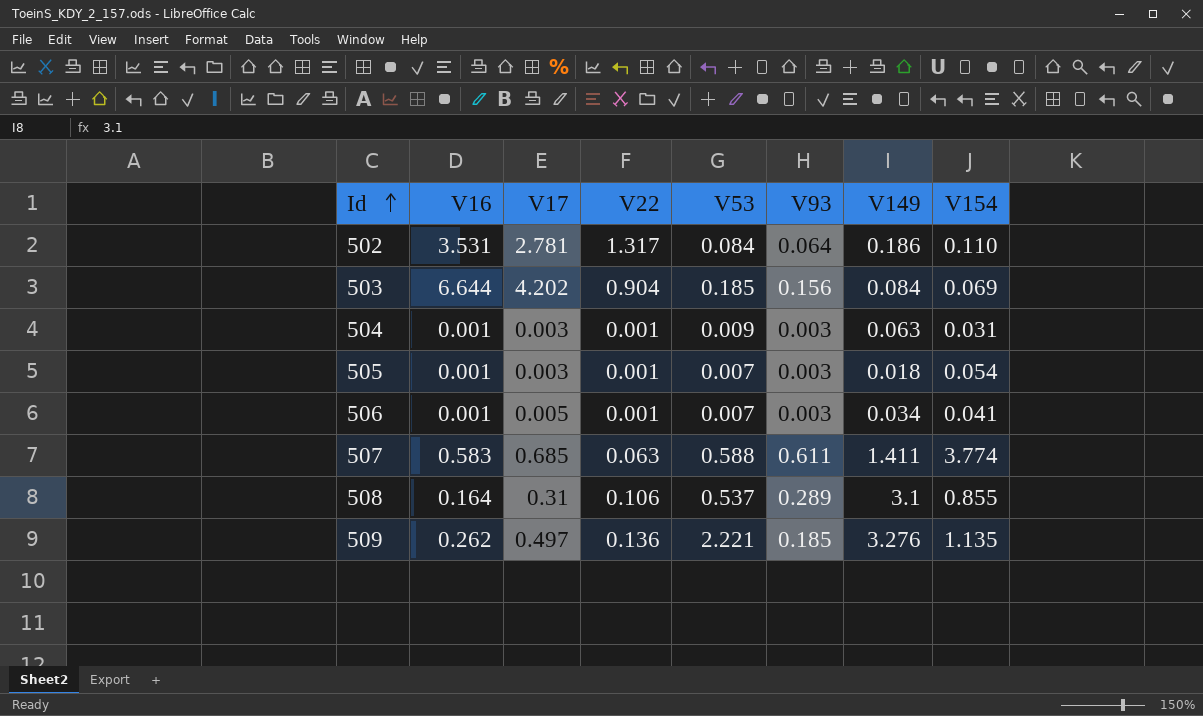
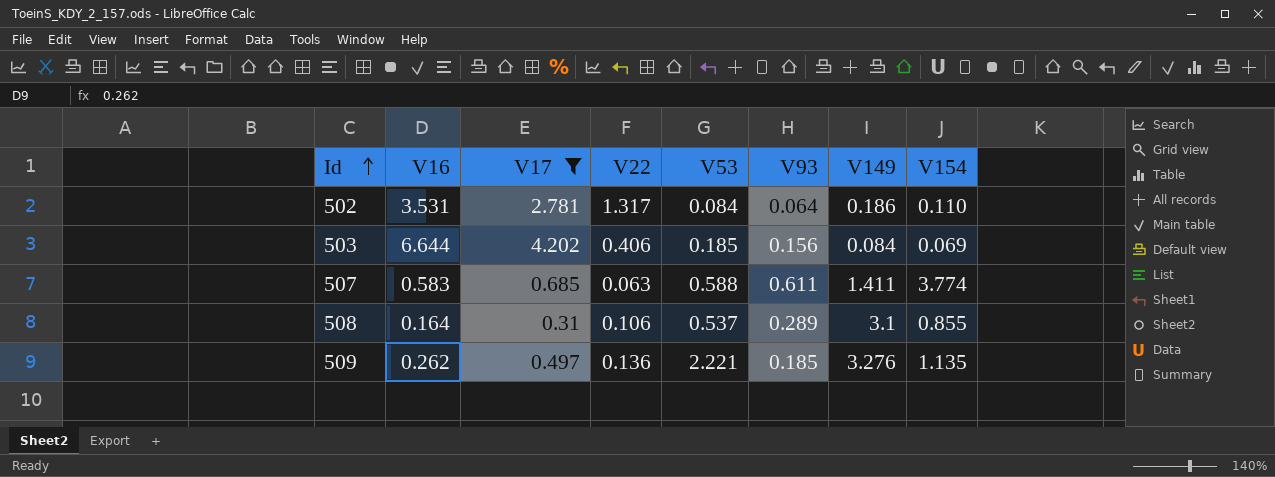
filter: none -> V17 >= 0.31
503 | V22: 0.904 -> 0.406

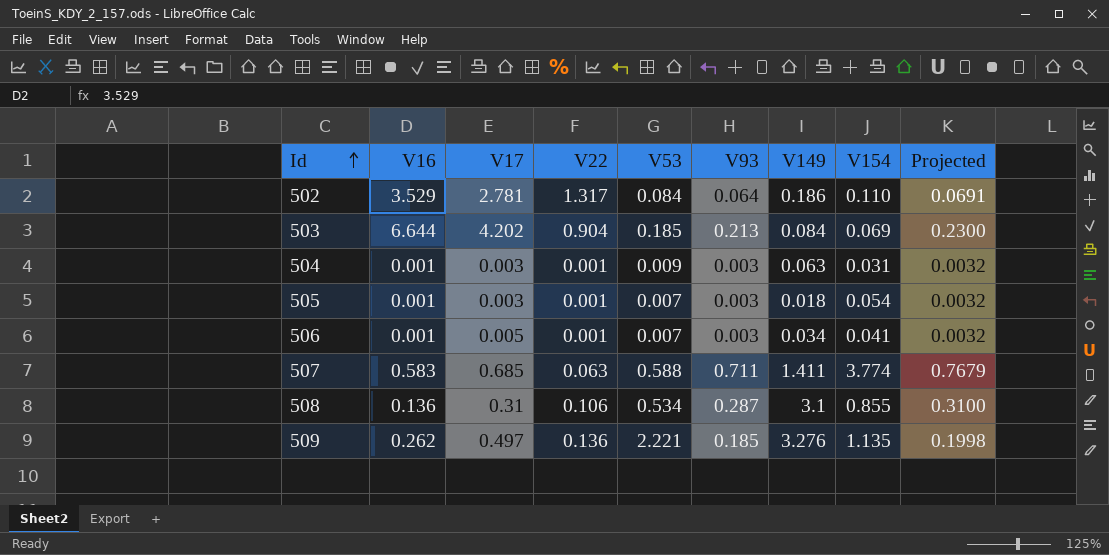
filter: V17 >= 0.31 -> none
column Projected | formula: none -> [V93] * 1.08
502 | V16: 3.531 -> 3.529
503 | V22: 0.406 -> 0.904
503 | V93: 0.156 -> 0.213
507 | V93: 0.611 -> 0.711
508 | V16: 0.164 -> 0.136
508 | V53: 0.537 -> 0.534
508 | V93: 0.289 -> 0.287

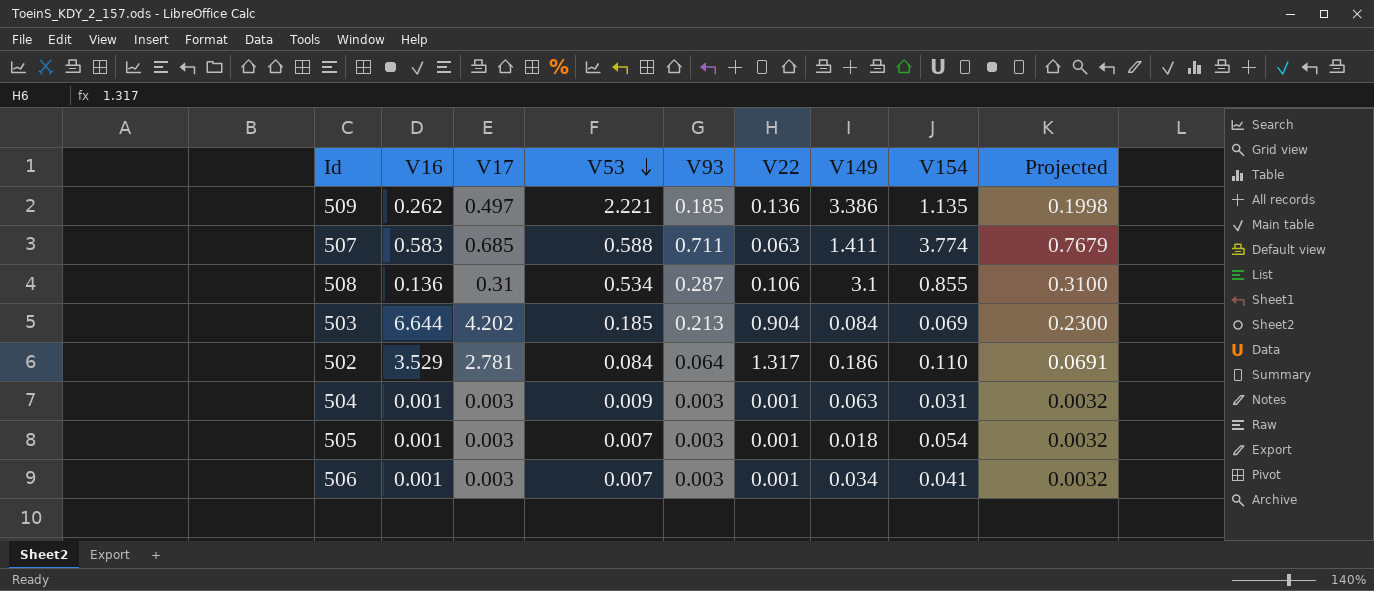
row order: Id ascending -> V53 descending
column V22 | position: 4 -> 6
509 | V149: 3.276 -> 3.386
506 | V17: 0.005 -> 0.003

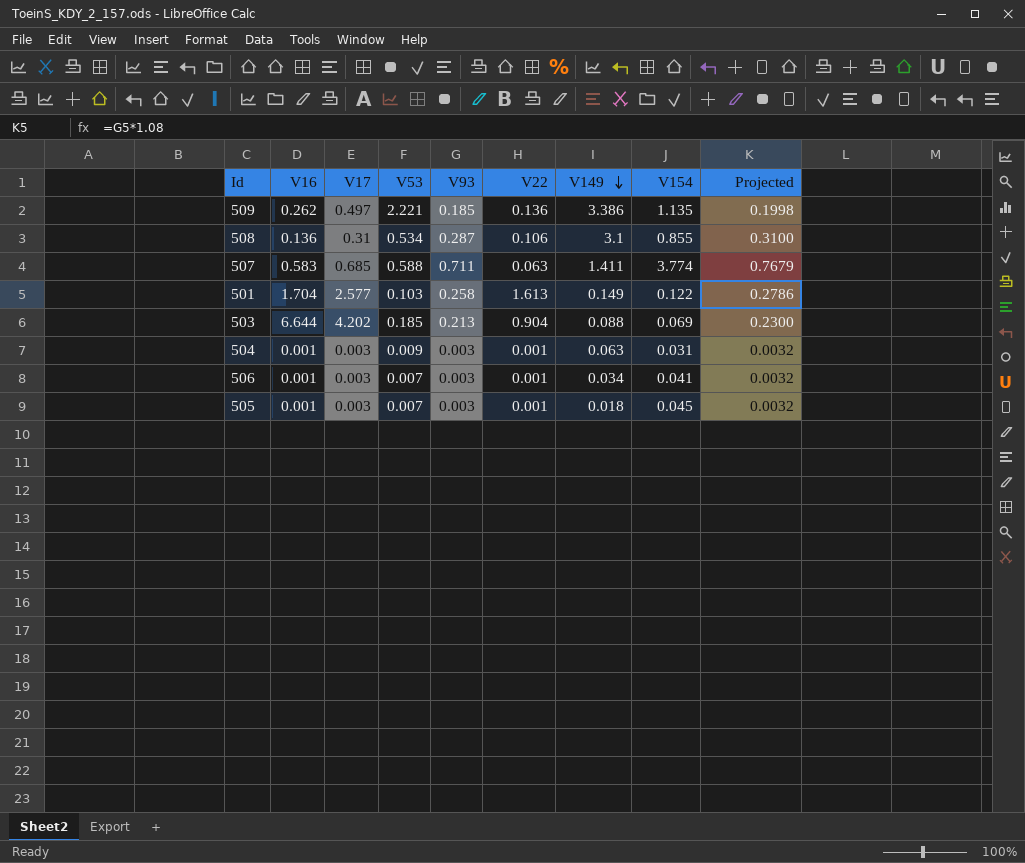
row order: V53 descending -> V149 descending
row 502: 3.529 | 2.781 | 0.084 | 0.064 | 1.317 | 0.186 | 0.110 | 0.0691 -> none
row 501: none -> 1.704 | 2.577 | 0.103 | 0.258 | 1.613 | 0.149 | 0.122 | 0.2786
503 | V149: 0.084 -> 0.088
505 | V154: 0.054 -> 0.045

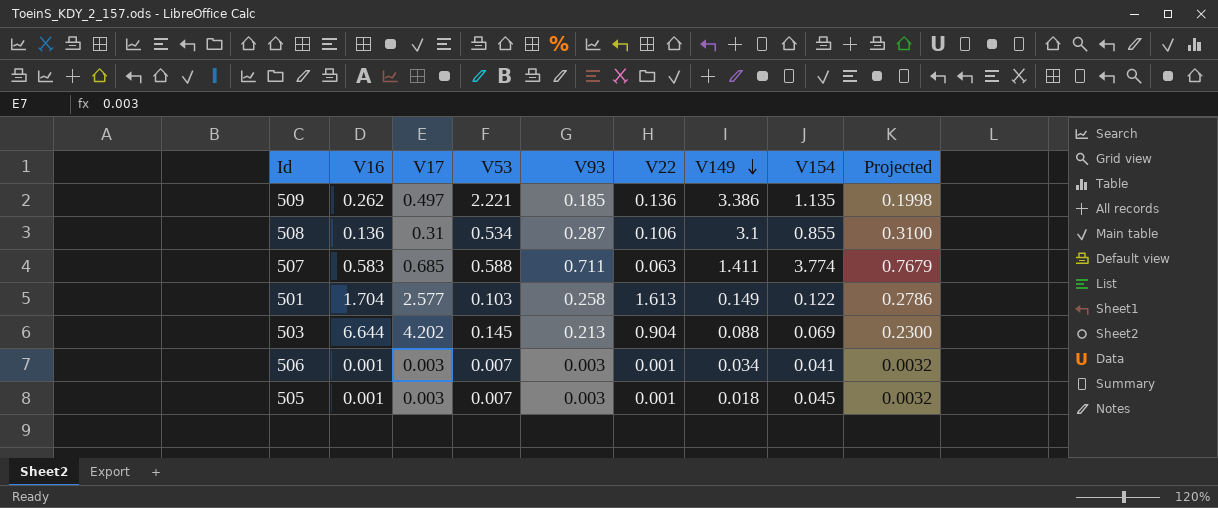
row 504: 0.001 | 0.003 | 0.009 | 0.003 | 0.001 | 0.063 | 0.031 | 0.0032 -> none
503 | V53: 0.185 -> 0.145

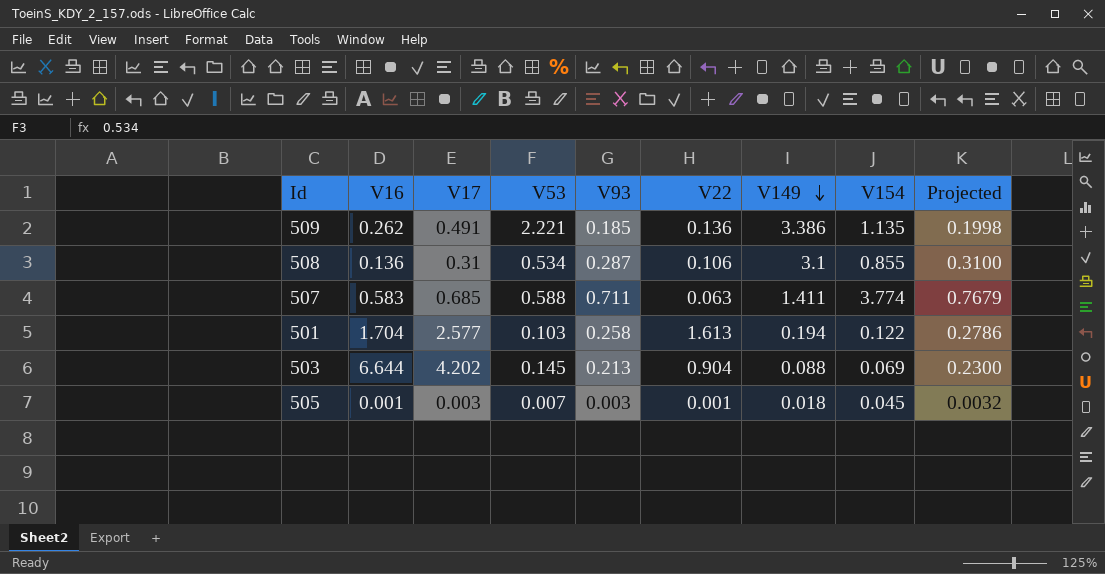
row 506: 0.001 | 0.003 | 0.007 | 0.003 | 0.001 | 0.034 | 0.041 | 0.0032 -> none
509 | V17: 0.497 -> 0.491
501 | V149: 0.149 -> 0.194

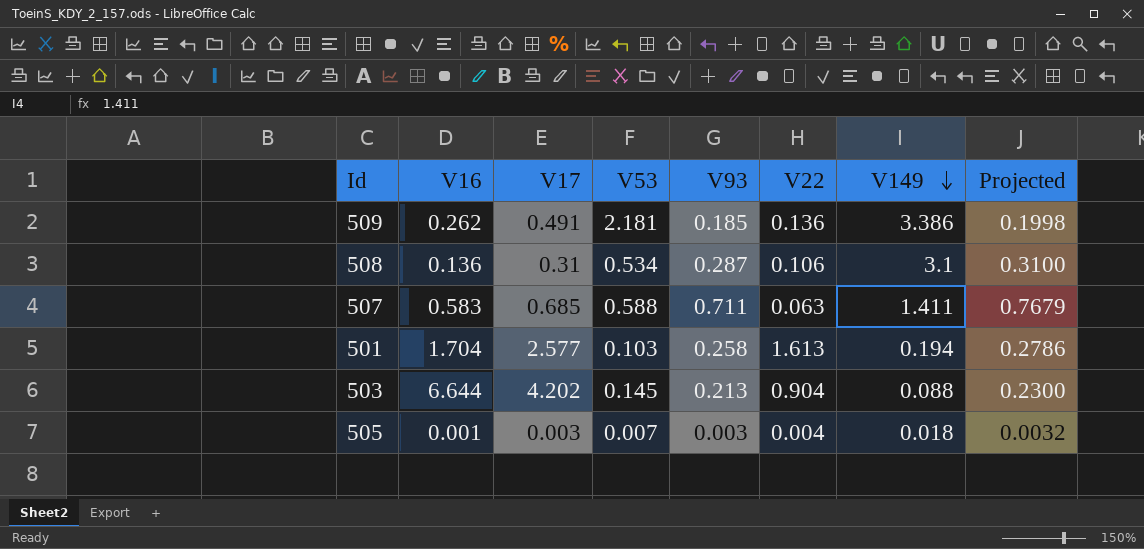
column V154 | position: 8 -> none
509 | V53: 2.221 -> 2.181
505 | V22: 0.001 -> 0.004

